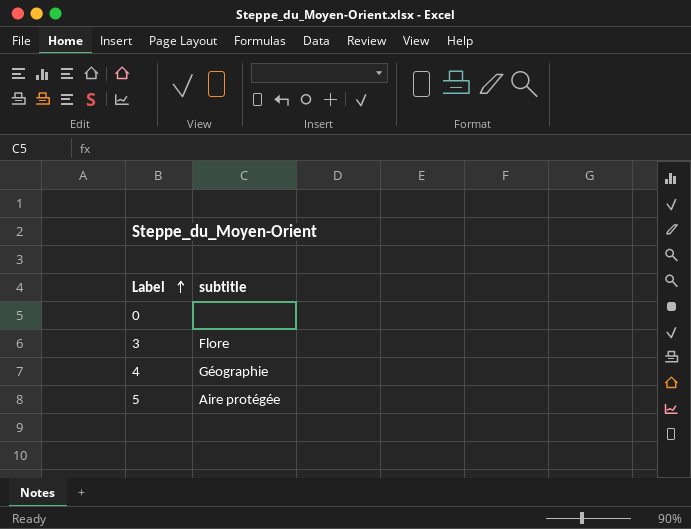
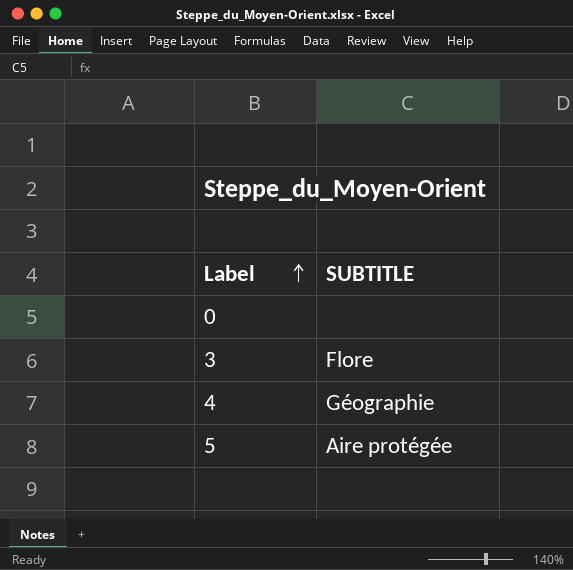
column name: subtitle -> SUBTITLE

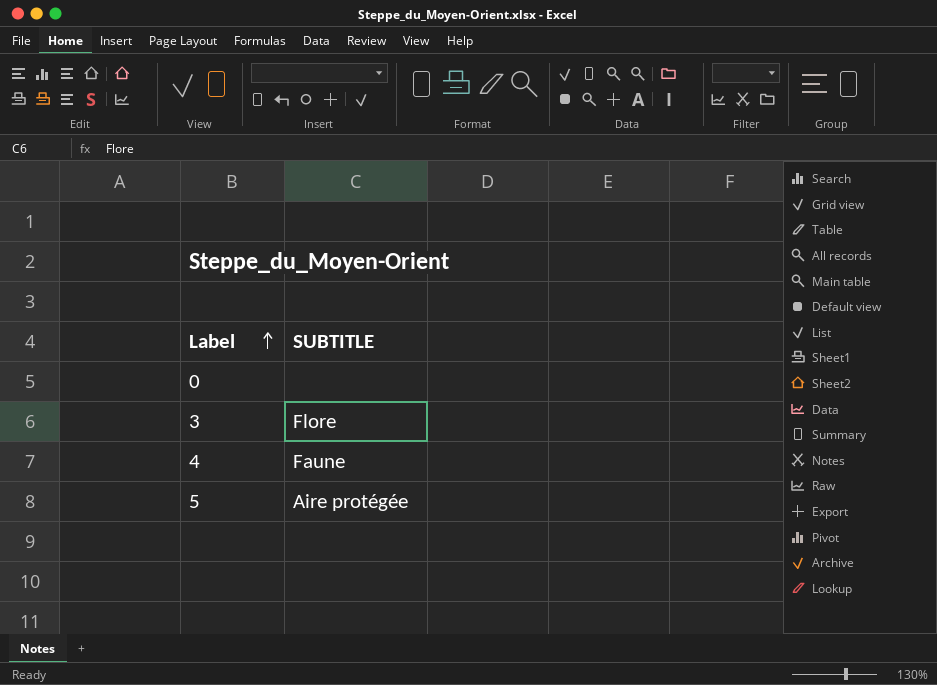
4 | SUBTITLE: Géographie -> Faune

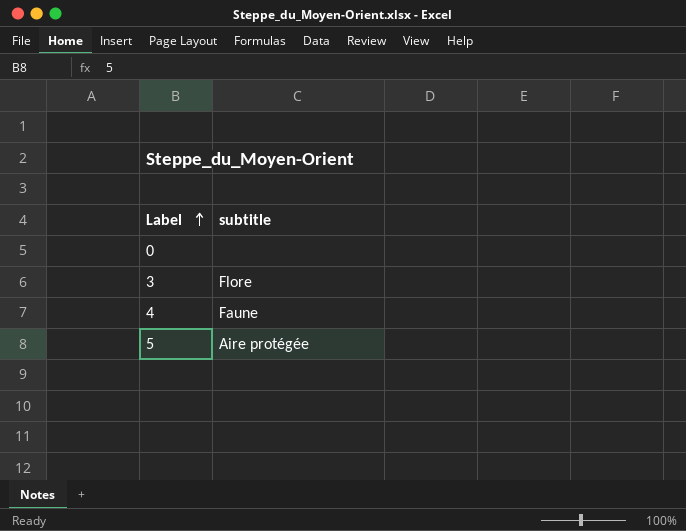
column name: SUBTITLE -> subtitle

